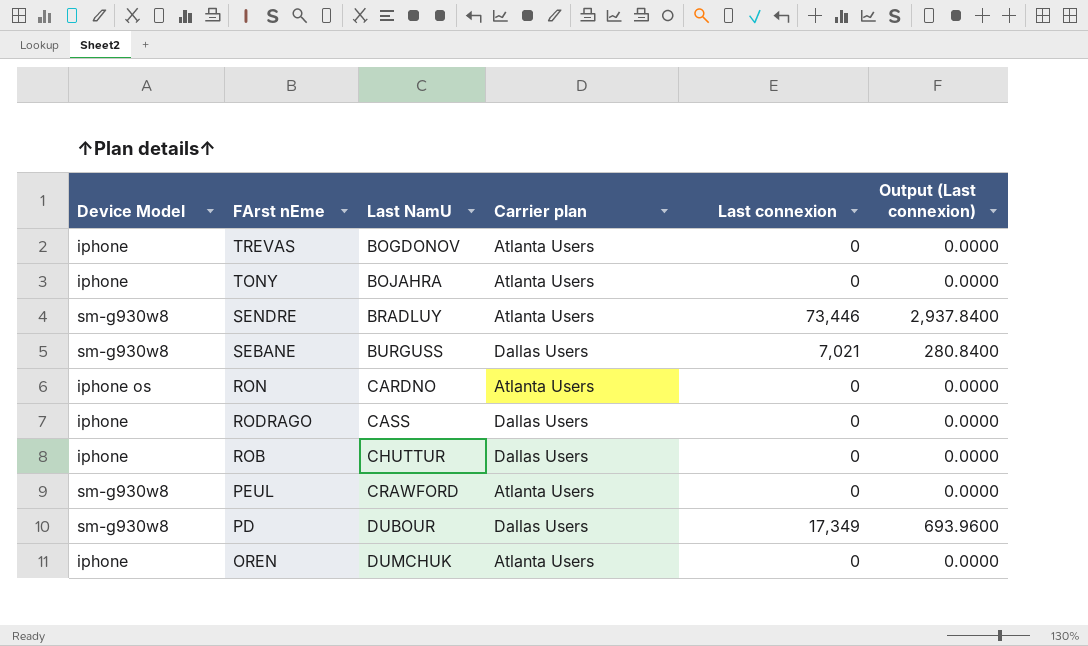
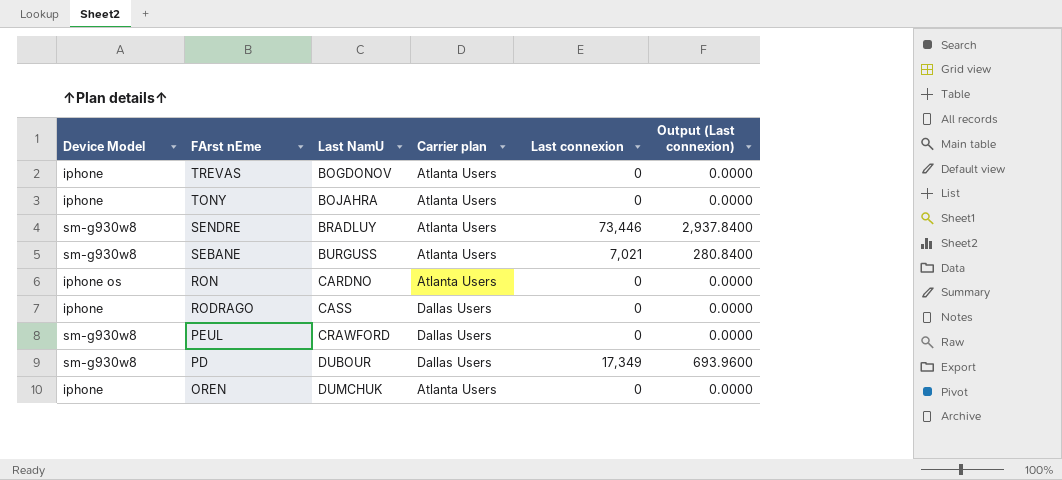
row ROB: iphone | CHUTTUR | Dallas Users | 0 | 0.0000 -> none
SEBANE | Carrier plan: Dallas Users -> Atlanta Users
PEUL | Carrier plan: Atlanta Users -> Dallas Users

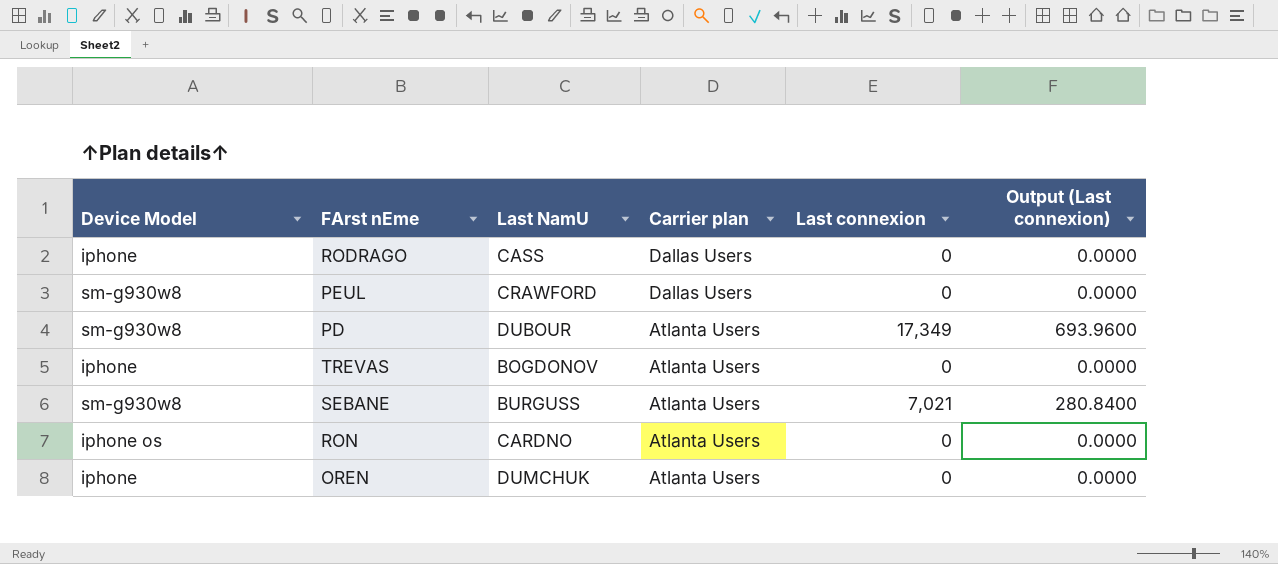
row order: FArst nEme descending -> Carrier plan descending
row TONY: iphone | BOJAHRA | Atlanta Users | 0 | 0.0000 -> none
row SENDRE: sm-g930w8 | BRADLUY | Atlanta Users | 73,446 | 2,937.8400 -> none
PD | Carrier plan: Dallas Users -> Atlanta Users

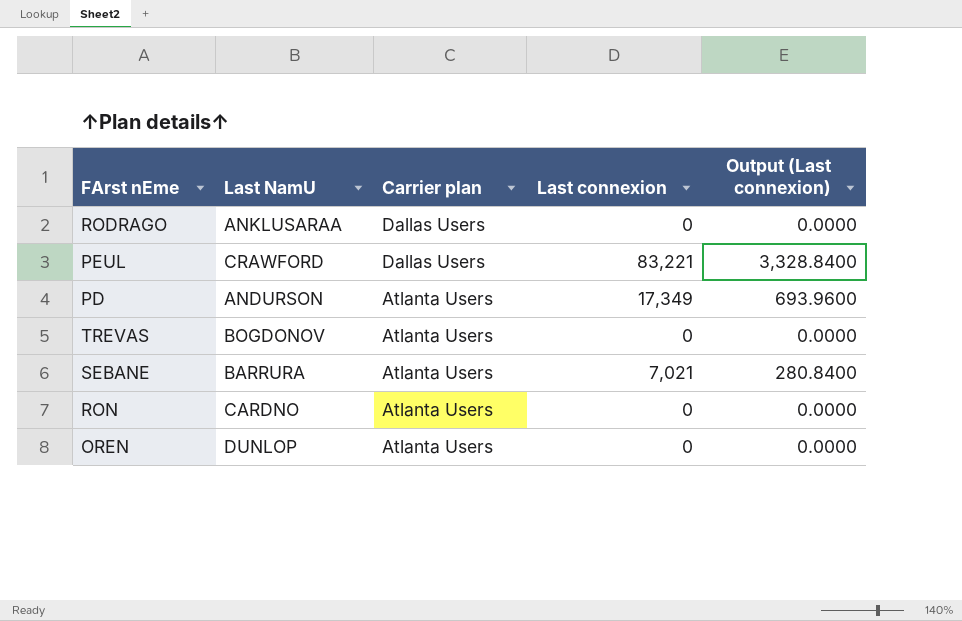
column Device Model | position: 1 -> none
RODRAGO | Last NamU: CASS -> ANKLUSARAA
PEUL | Last connexion: 0 -> 83,221
PEUL | Output (Last connexion): 0.0000 -> 3,328.8400
PD | Last NamU: DUBOUR -> ANDURSON
SEBANE | Last NamU: BURGUSS -> BARRURA
OREN | Last NamU: DUMCHUK -> DUNLOP

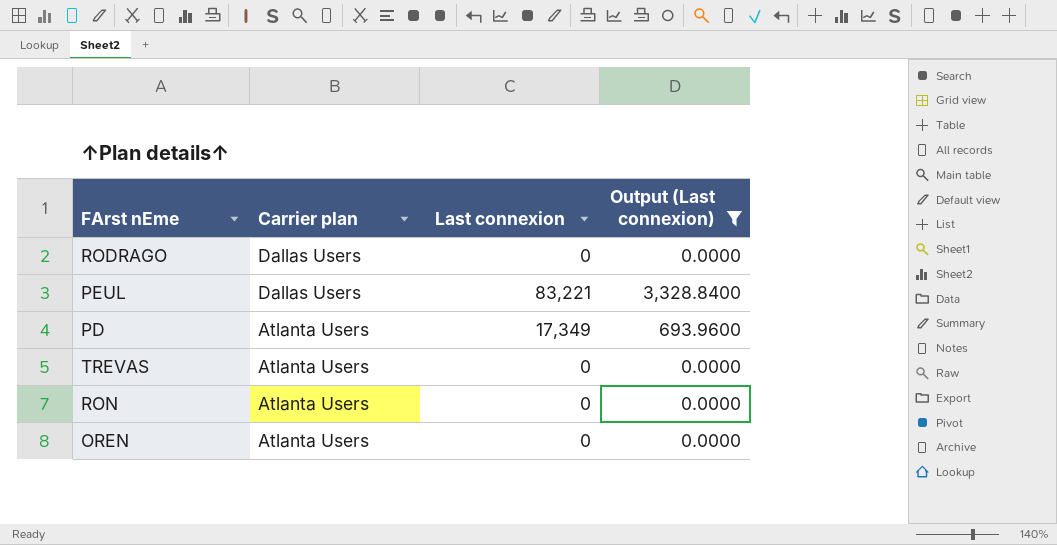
filter: none -> Output (Last connexion) != 280.8400
column Last NamU | position: 2 -> none

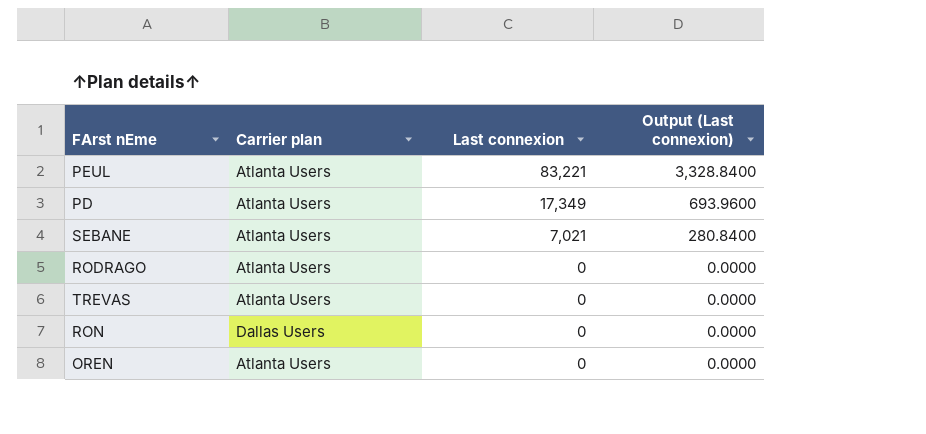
filter: Output (Last connexion) != 280.8400 -> none
row order: Carrier plan descending -> Last connexion descending
PEUL | Carrier plan: Dallas Users -> Atlanta Users
RODRAGO | Carrier plan: Dallas Users -> Atlanta Users
RON | Carrier plan: Atlanta Users -> Dallas Users

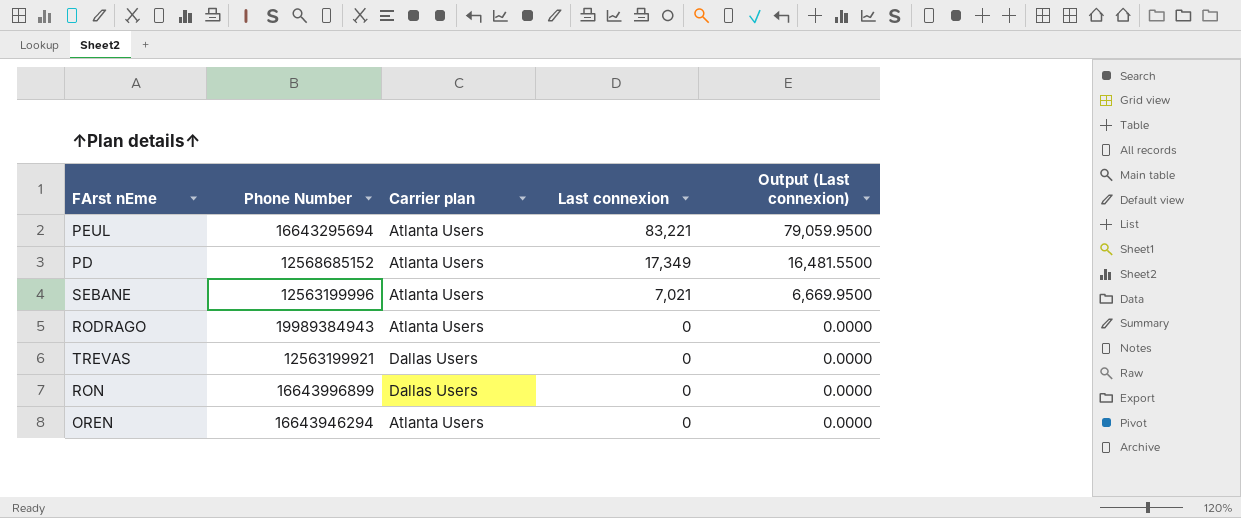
column Phone Number | position: none -> 2
column Output (Last connexion) | formula: [Last connexion] * 0.04 -> [Last connexion] * 0.95
TREVAS | Carrier plan: Atlanta Users -> Dallas Users

